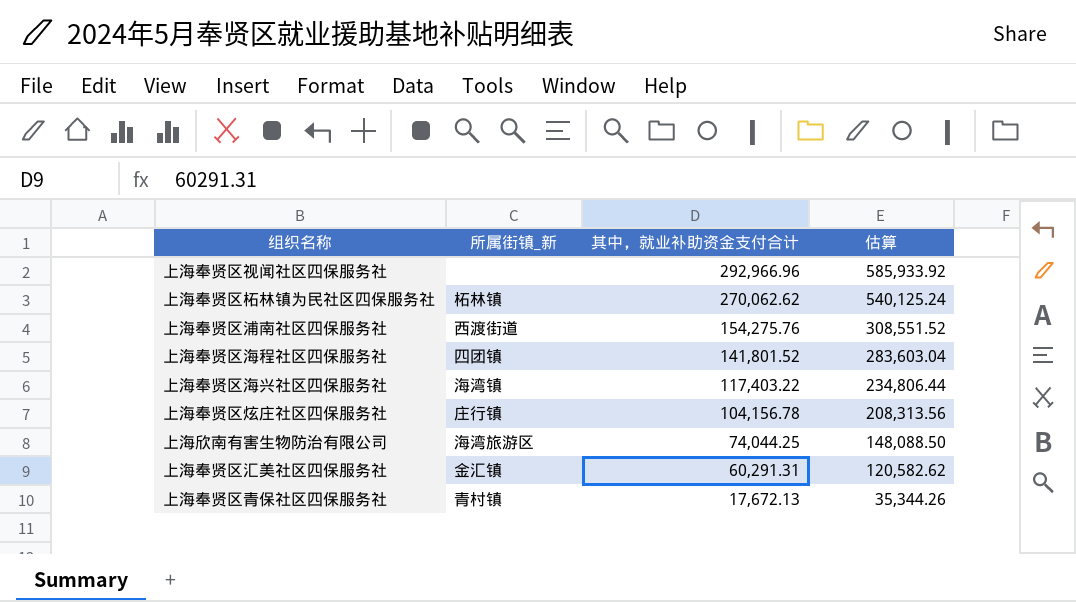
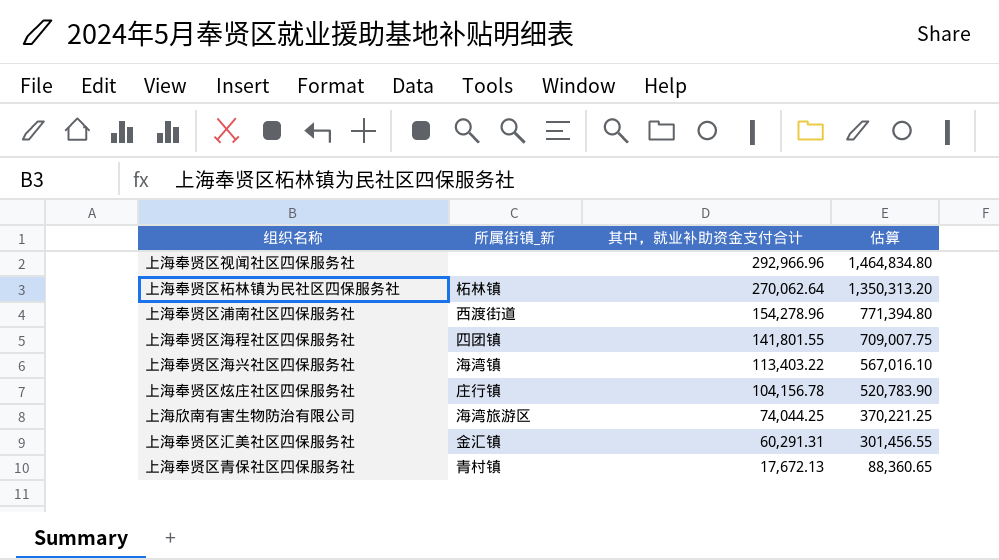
column 估算 | formula: [其中，就业补助资金支付合计] * 2 -> [其中，就业补助资金支付合计] * 5
上海奉贤区柘林镇为民社区四保服务社 | 其中，就业补助资金支付合计: 270,062.62 -> 270,062.64
上海奉贤区浦南社区四保服务社 | 其中，就业补助资金支付合计: 154,275.76 -> 154,278.96
上海奉贤区海程社区四保服务社 | 其中，就业补助资金支付合计: 141,801.52 -> 141,801.55
上海奉贤区海兴社区四保服务社 | 其中，就业补助资金支付合计: 117,403.22 -> 113,403.22

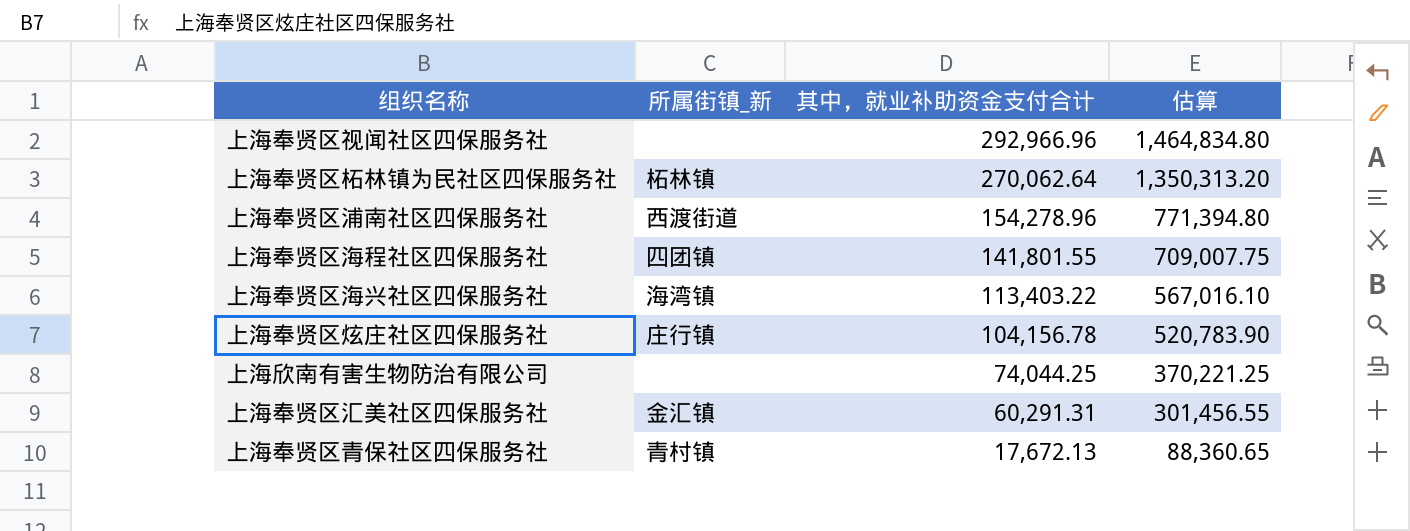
上海欣南有害生物防治有限公司 | 所属街镇_新: 海湾旅游区 -> none

